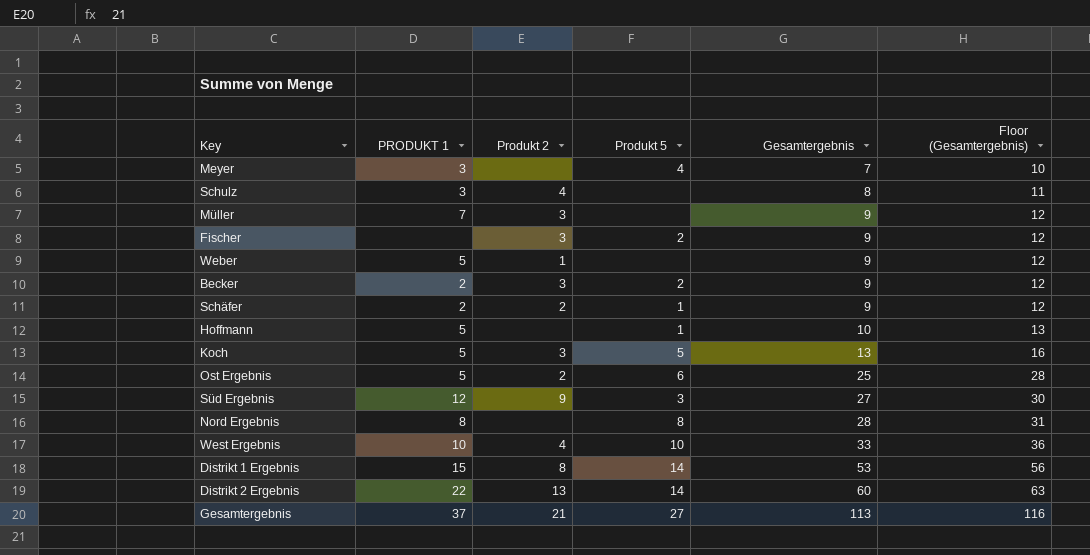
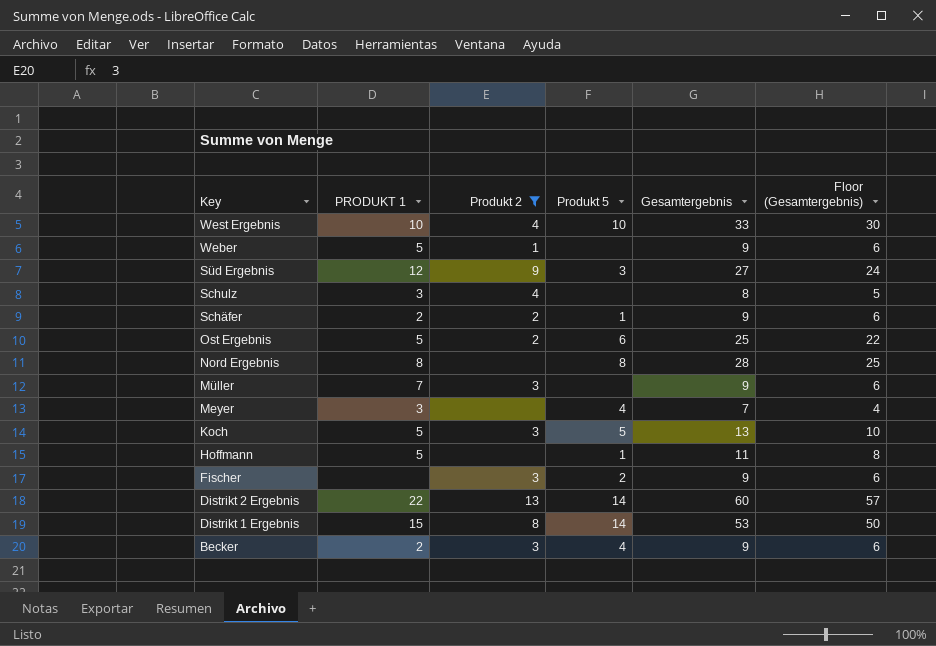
filter: none -> Produkt 2 != 21
row order: Gesamtergebnis ascending -> Key descending
column Floor (Gesamtergebnis) | formula: [Gesamtergebnis] + 3 -> [Gesamtergebnis] - 3
Hoffmann | Gesamtergebnis: 10 -> 11
Becker | Produkt 5: 2 -> 4

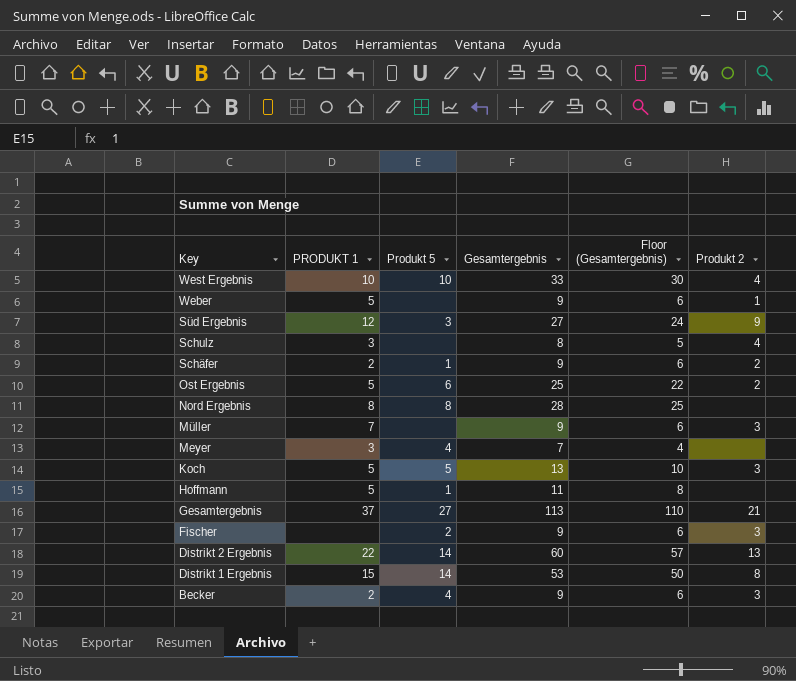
filter: Produkt 2 != 21 -> none
column Produkt 2 | position: 3 -> 6

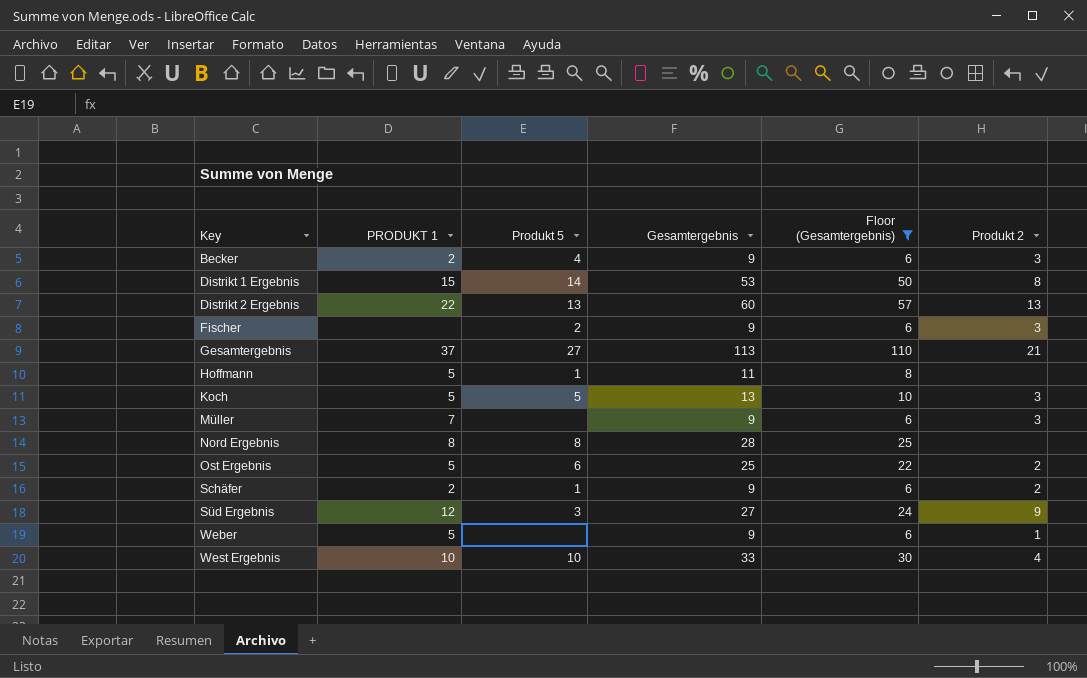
filter: none -> Floor (Gesamtergebnis) >= 6
row order: Key descending -> Key ascending
Distrikt 2 Ergebnis | Produkt 5: 14 -> 13

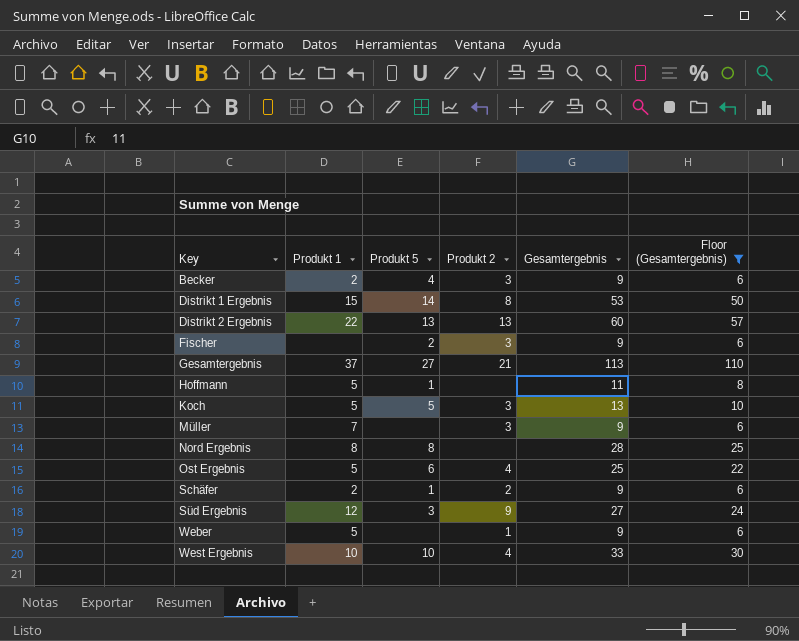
column name: PRODUKT 1 -> Produkt 1
column Produkt 2 | position: 6 -> 4
Ost Ergebnis | Produkt 2: 2 -> 4

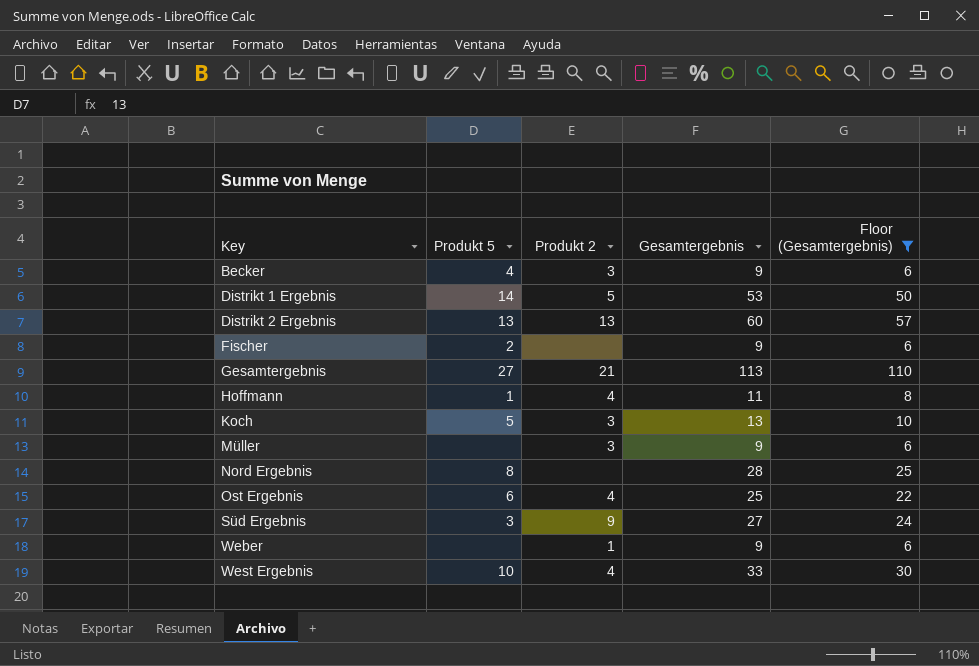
column Produkt 1 | position: 2 -> none
row Schäfer: 2 | 1 | 2 | 9 | 6 -> none
Distrikt 1 Ergebnis | Produkt 2: 8 -> 5
Fischer | Produkt 2: 3 -> none
Hoffmann | Produkt 2: none -> 4

